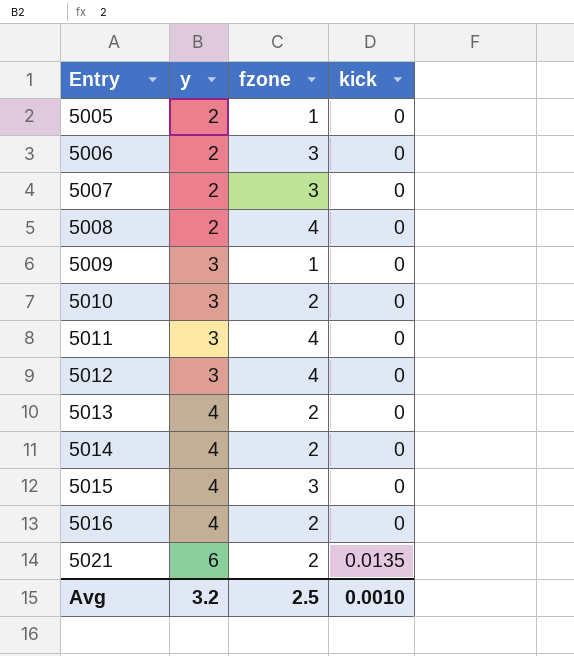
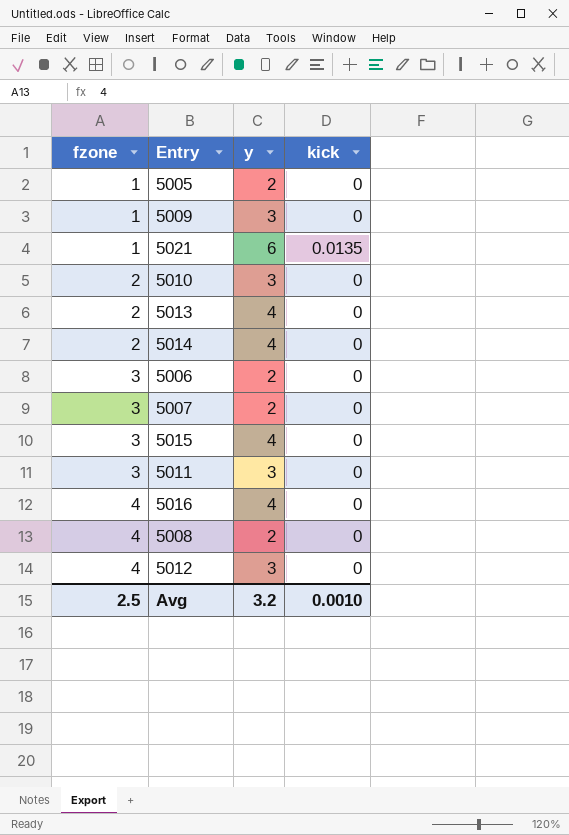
row order: Entry ascending -> fzone ascending
column fzone | position: 3 -> 1
5021 | fzone: 2 -> 1
5011 | fzone: 4 -> 3
5016 | fzone: 2 -> 4

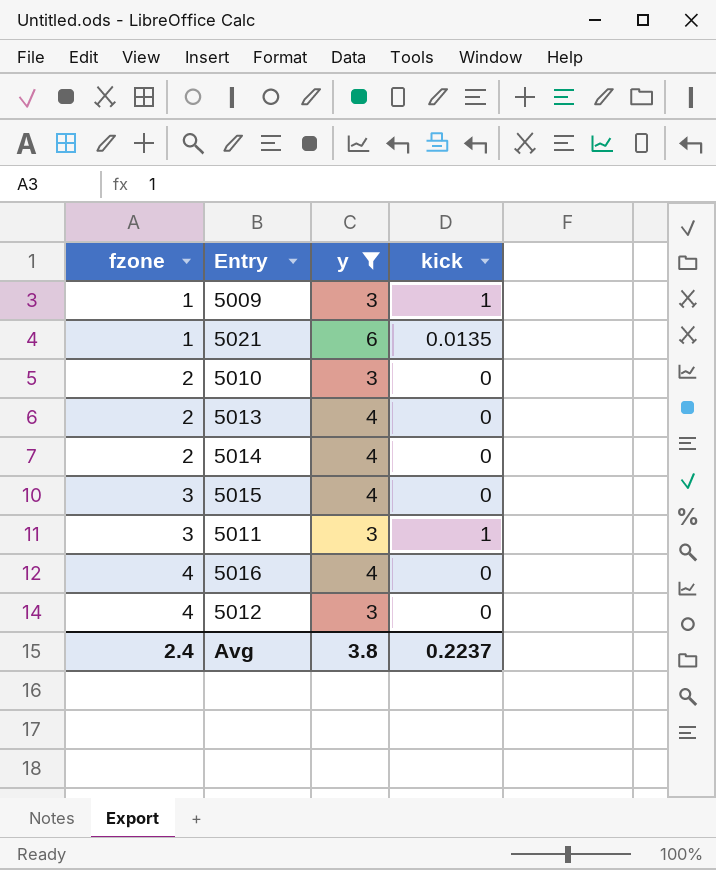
filter: none -> y != 2
5009 | kick: 0 -> 1
5011 | kick: 0 -> 1
Avg | fzone: 2.5 -> 2.4
Avg | y: 3.2 -> 3.8
Avg | kick: 0.0010 -> 0.2237

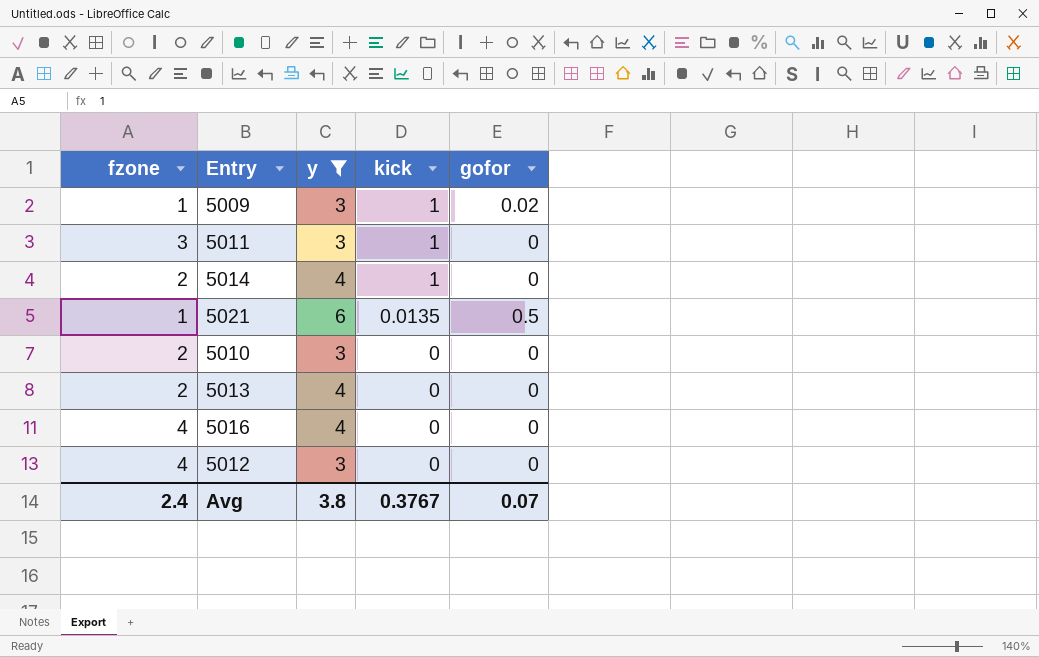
row order: fzone ascending -> kick descending
column gofor | position: none -> 5
row 5015: 3 | 4 | 0 -> none
5014 | kick: 0 -> 1
Avg | kick: 0.2237 -> 0.3767

